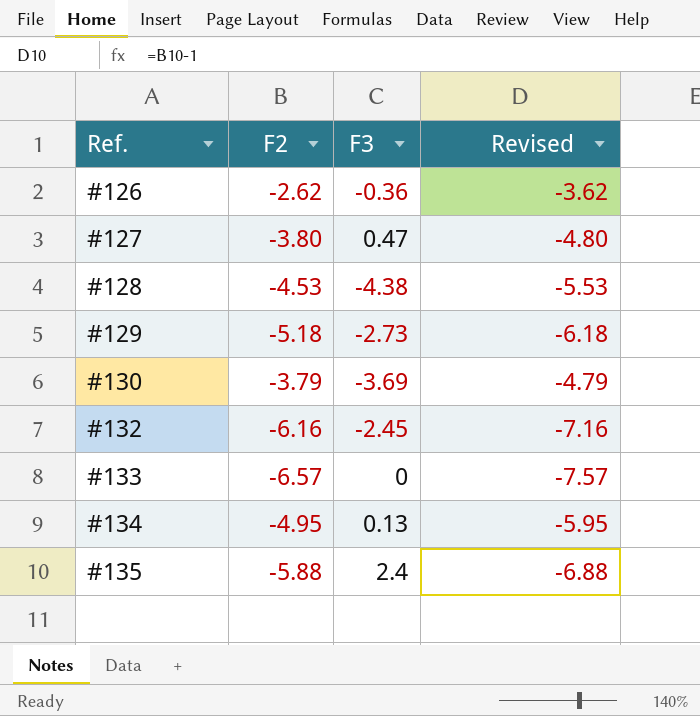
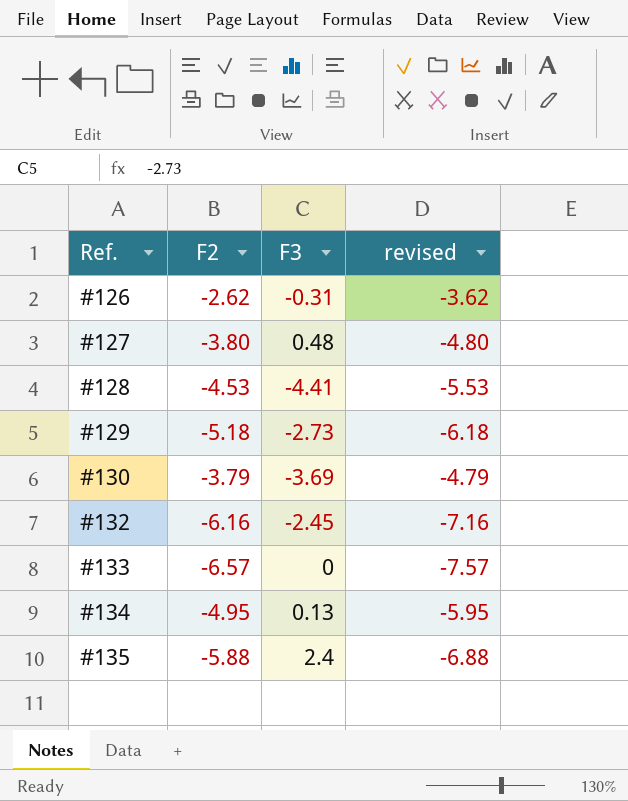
column name: Revised -> revised
#126 | F3: -0.36 -> -0.31
#127 | F3: 0.47 -> 0.48
#128 | F3: -4.38 -> -4.41

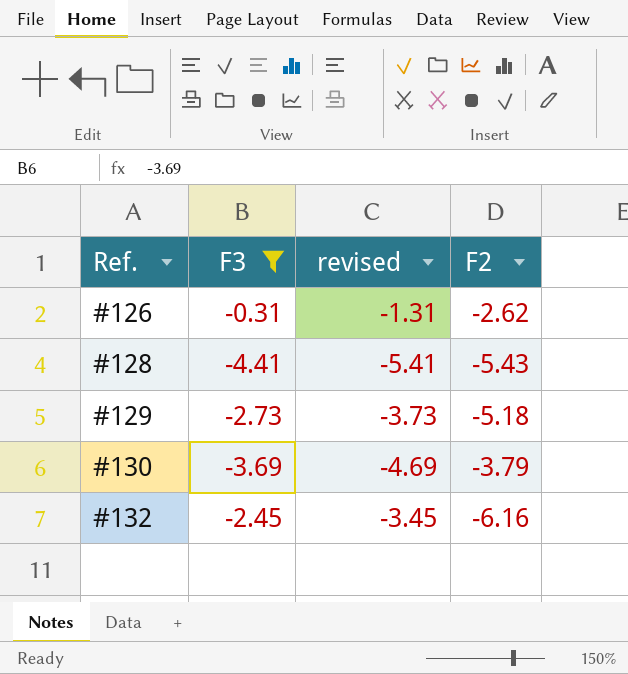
filter: none -> F3 <= -0.31
column revised | formula: [F2] - 1 -> [F3] - 1
column F2 | position: 2 -> 4
#128 | F2: -4.53 -> -5.43

